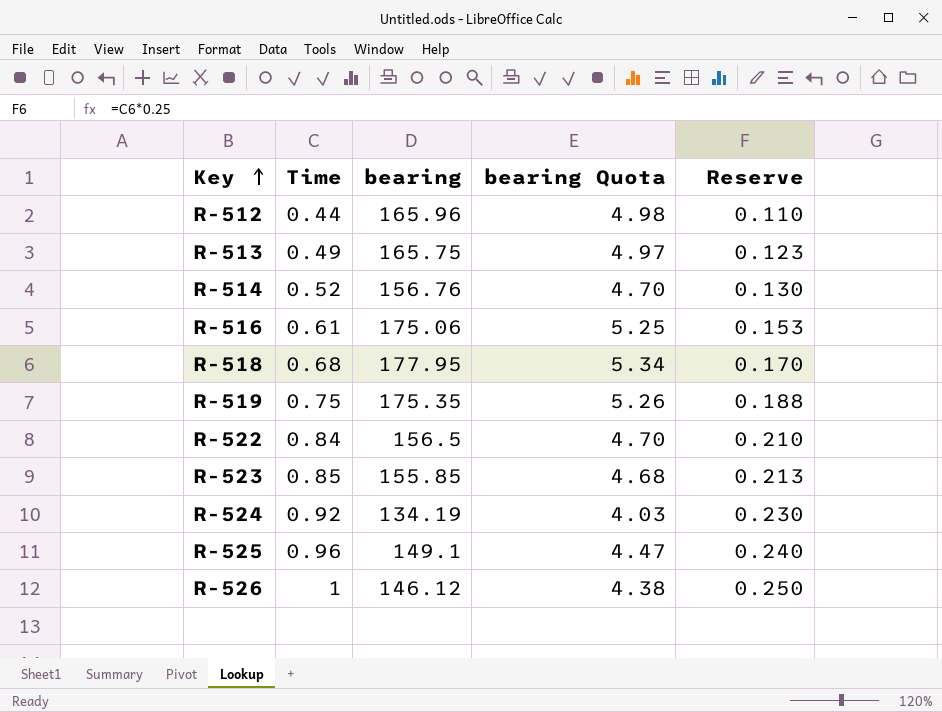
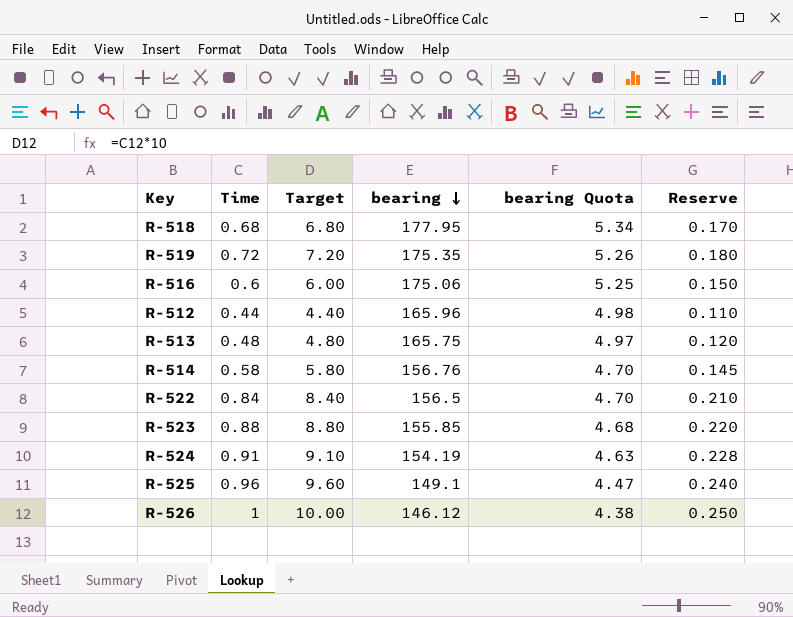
row order: Key ascending -> bearing descending
column Target | formula: none -> [Time] * 10
R-519 | Time: 0.75 -> 0.72
R-519 | Reserve: 0.188 -> 0.180
R-516 | Time: 0.61 -> 0.6
R-516 | Reserve: 0.153 -> 0.150
R-513 | Time: 0.49 -> 0.48
R-513 | Reserve: 0.123 -> 0.120
R-514 | Time: 0.52 -> 0.58
R-514 | Reserve: 0.130 -> 0.145
R-523 | Time: 0.85 -> 0.88
R-523 | Reserve: 0.213 -> 0.220
R-524 | Time: 0.92 -> 0.91
R-524 | bearing: 134.19 -> 154.19
R-524 | bearing Quota: 4.03 -> 4.63
R-524 | Reserve: 0.230 -> 0.228

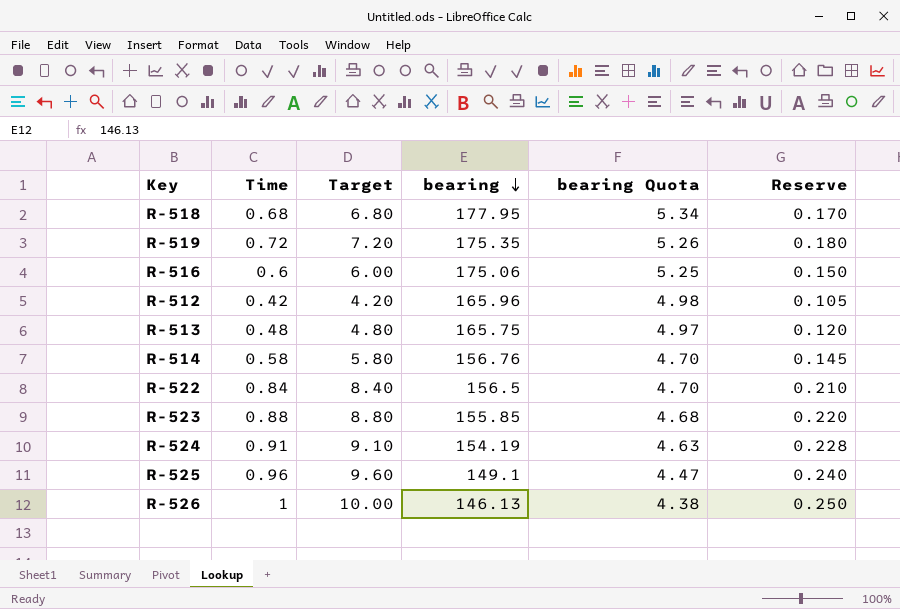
R-512 | Time: 0.44 -> 0.42
R-512 | Target: 4.40 -> 4.20
R-512 | Reserve: 0.110 -> 0.105
R-526 | bearing: 146.12 -> 146.13

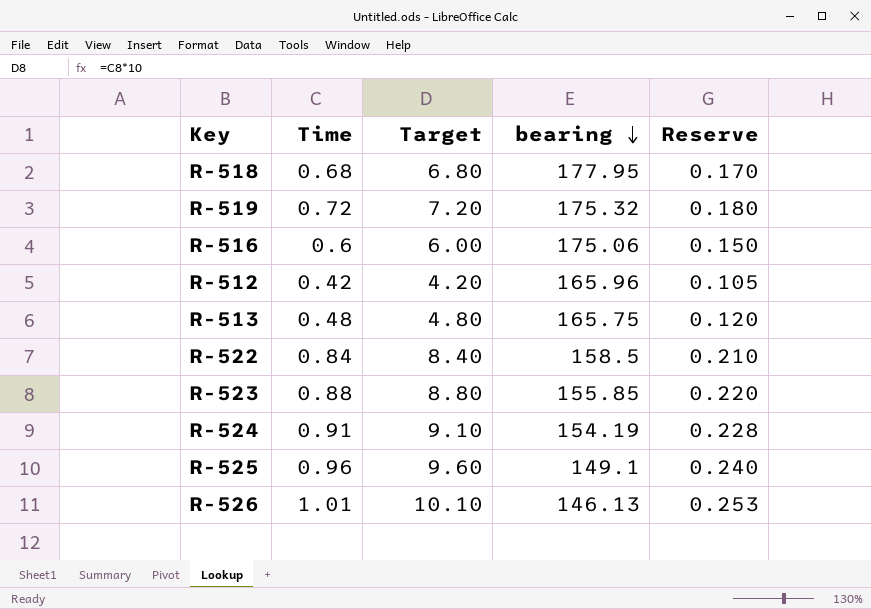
column bearing Quota | formula: [bearing] * 0.03 -> none
row R-514: 0.58 | 5.80 | 156.76 | 4.70 | 0.145 -> none
R-519 | bearing: 175.35 -> 175.32
R-522 | bearing: 156.5 -> 158.5
R-526 | Time: 1 -> 1.01
R-526 | Target: 10.00 -> 10.10
R-526 | Reserve: 0.250 -> 0.253

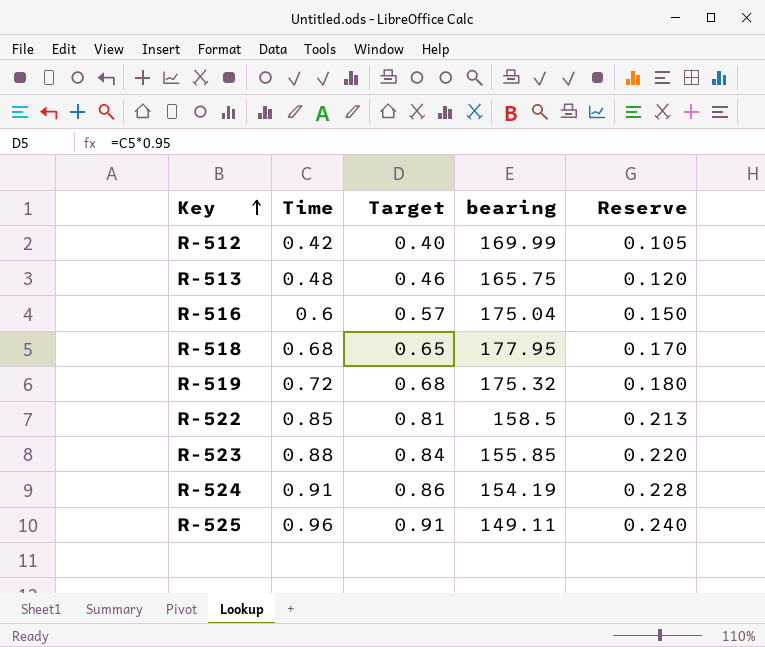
row order: bearing descending -> Key ascending
column Target | formula: [Time] * 10 -> [Time] * 0.95
row R-526: 1.01 | 10.10 | 146.13 | 0.253 -> none
R-512 | bearing: 165.96 -> 169.99
R-516 | bearing: 175.06 -> 175.04
R-522 | Time: 0.84 -> 0.85
R-522 | Reserve: 0.210 -> 0.213
R-525 | bearing: 149.1 -> 149.11

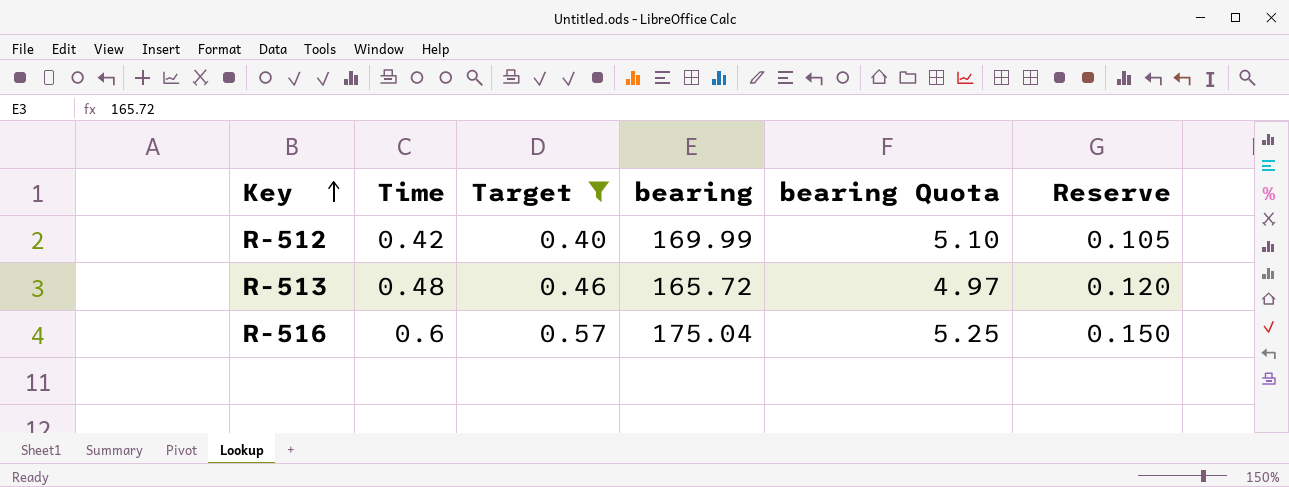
filter: none -> Target <= 0.57
column bearing Quota | formula: none -> [bearing] * 0.03
R-513 | bearing: 165.75 -> 165.72

